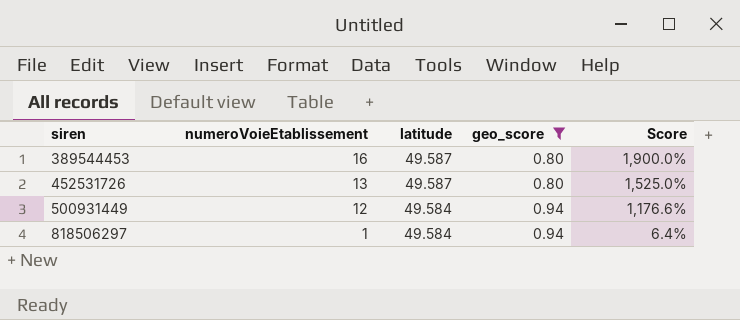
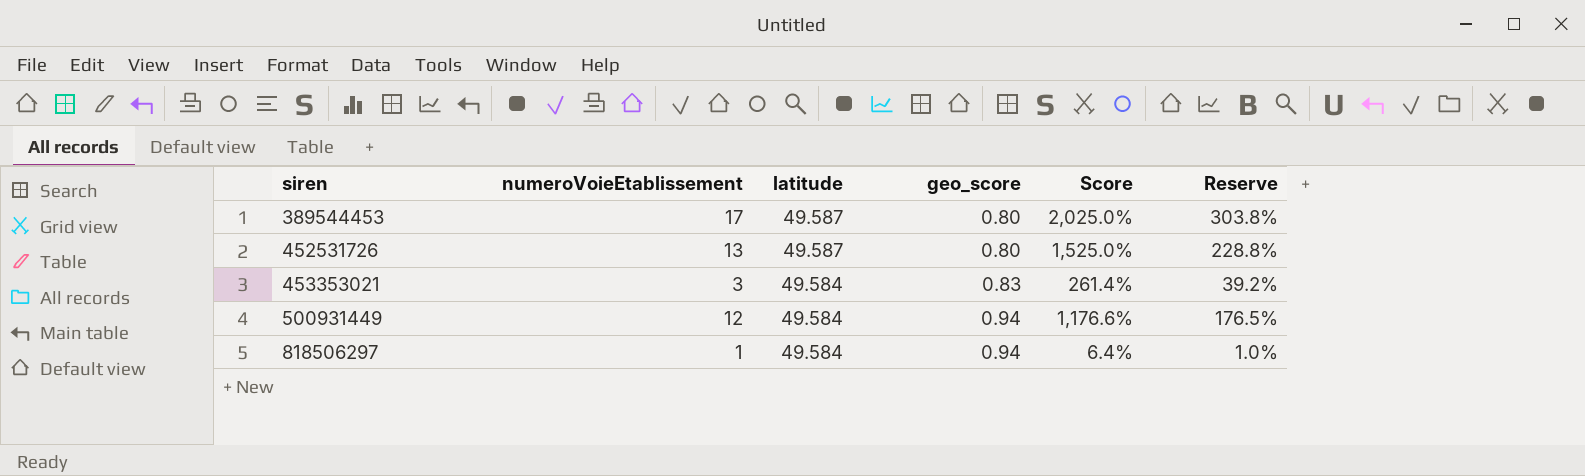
filter: geo_score != 0.83 -> none
column Reserve | formula: none -> [Score] * 0.15
389544453 | numeroVoieEtablissement: 16 -> 17
389544453 | Score: 1,900.0% -> 2,025.0%

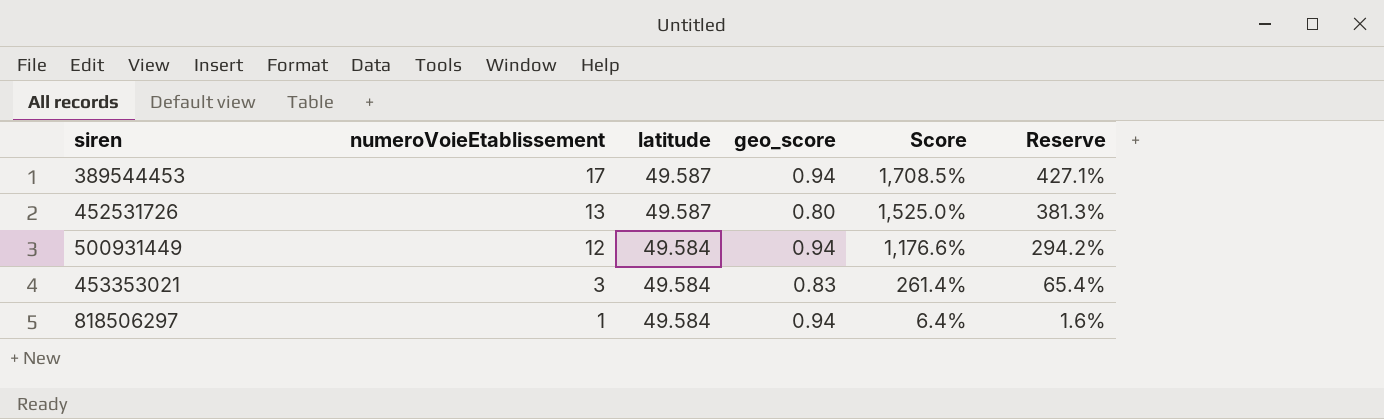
row order: siren ascending -> numeroVoieEtablissement descending
column Reserve | formula: [Score] * 0.15 -> [Score] * 0.25
389544453 | geo_score: 0.80 -> 0.94
389544453 | Score: 2,025.0% -> 1,708.5%

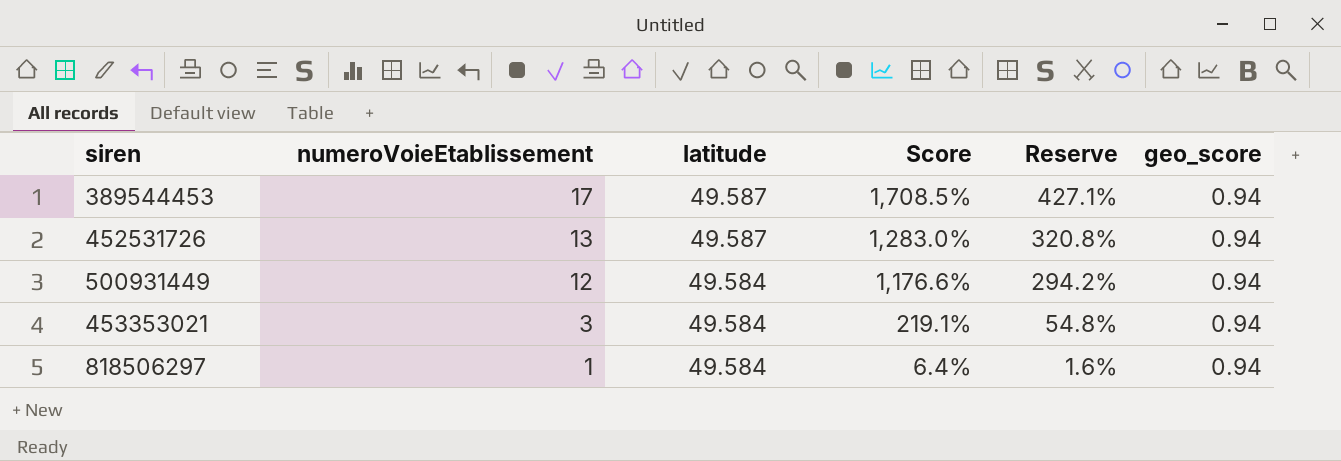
column geo_score | position: 4 -> 6
452531726 | Score: 1,525.0% -> 1,283.0%
452531726 | Reserve: 381.3% -> 320.8%
452531726 | geo_score: 0.80 -> 0.94
453353021 | Score: 261.4% -> 219.1%
453353021 | Reserve: 65.4% -> 54.8%
453353021 | geo_score: 0.83 -> 0.94

